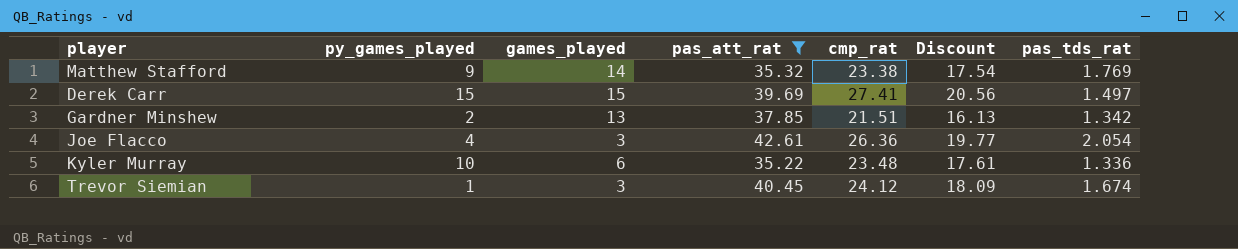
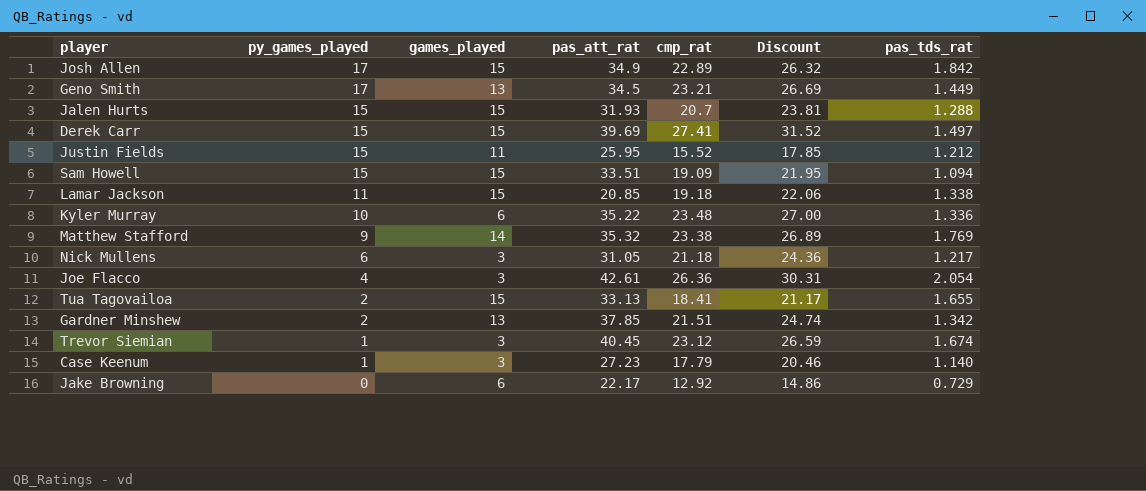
filter: pas_att_rat >= 35.22 -> none
row order: none -> py_games_played descending
column Discount | formula: [cmp_rat] * 0.75 -> [cmp_rat] * 1.15
Trevor Siemian | cmp_rat: 24.12 -> 23.12

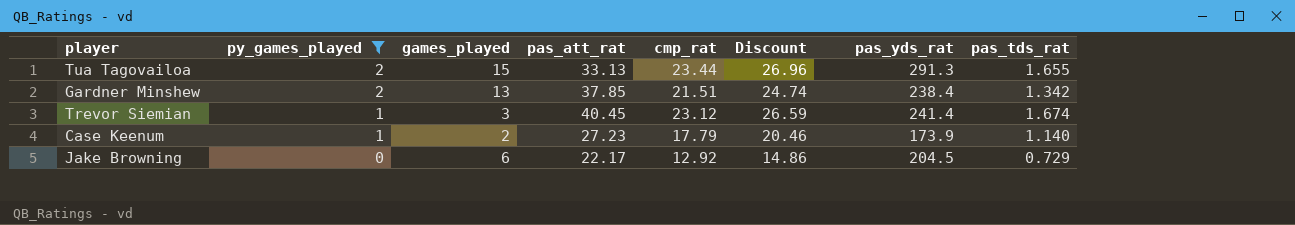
filter: none -> py_games_played <= 2
column pas_yds_rat | position: none -> 7
Tua Tagovailoa | cmp_rat: 18.41 -> 23.44
Tua Tagovailoa | Discount: 21.17 -> 26.96
Case Keenum | games_played: 3 -> 2

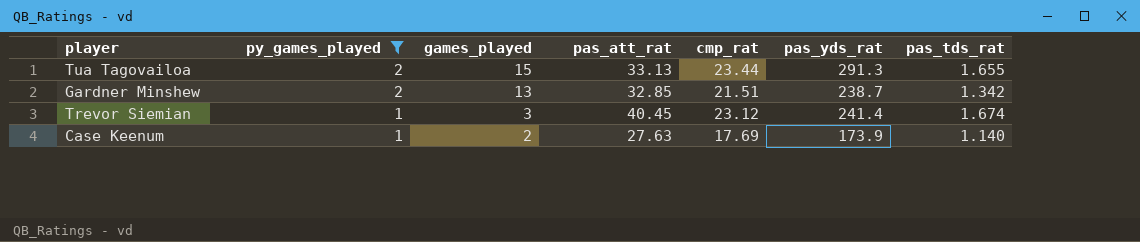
column Discount | formula: [cmp_rat] * 1.15 -> none
row Jake Browning: 0 | 6 | 22.17 | 12.92 | 14.86 | 204.5 | 0.729 -> none
Gardner Minshew | pas_att_rat: 37.85 -> 32.85
Gardner Minshew | pas_yds_rat: 238.4 -> 238.7
Case Keenum | pas_att_rat: 27.23 -> 27.63
Case Keenum | cmp_rat: 17.79 -> 17.69

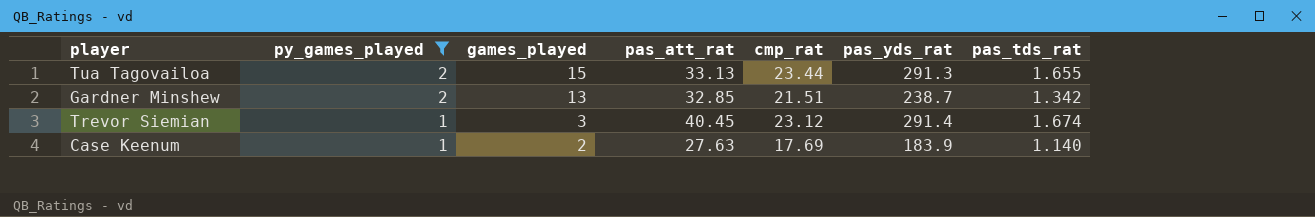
Trevor Siemian | pas_yds_rat: 241.4 -> 291.4
Case Keenum | pas_yds_rat: 173.9 -> 183.9

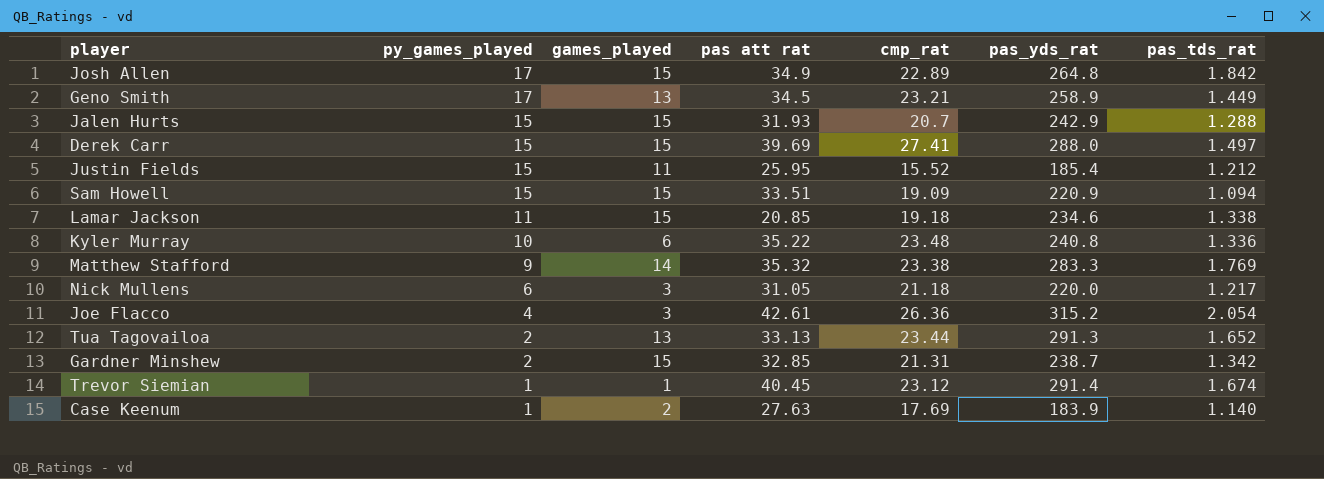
filter: py_games_played <= 2 -> none
column name: pas_att_rat -> pas att rat
Tua Tagovailoa | games_played: 15 -> 13
Tua Tagovailoa | pas_tds_rat: 1.655 -> 1.652
Gardner Minshew | games_played: 13 -> 15
Gardner Minshew | cmp_rat: 21.51 -> 21.31
Trevor Siemian | games_played: 3 -> 1

